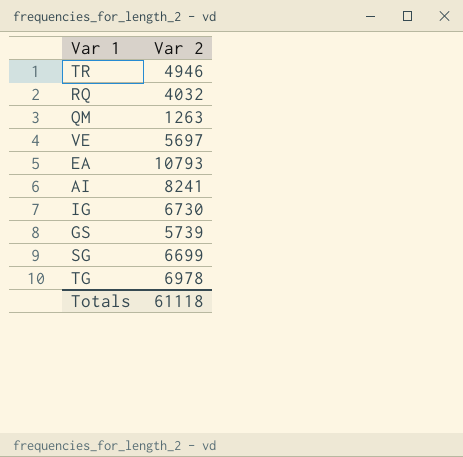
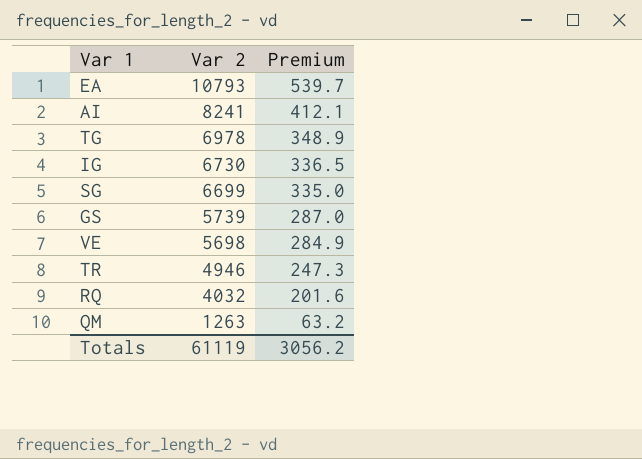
row order: none -> Var 2 descending
column Premium | formula: none -> [Var 2] * 0.05
VE | Var 2: 5697 -> 5698
Totals | Var 2: 61118 -> 61119

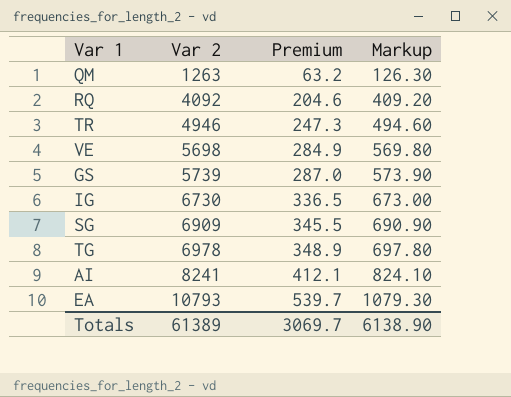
row order: Var 2 descending -> Var 2 ascending
column Markup | formula: none -> [Var 2] * 0.1
RQ | Var 2: 4032 -> 4092
RQ | Premium: 201.6 -> 204.6
SG | Var 2: 6699 -> 6909
SG | Premium: 335.0 -> 345.5
Totals | Var 2: 61119 -> 61389
Totals | Premium: 3056.2 -> 3069.7

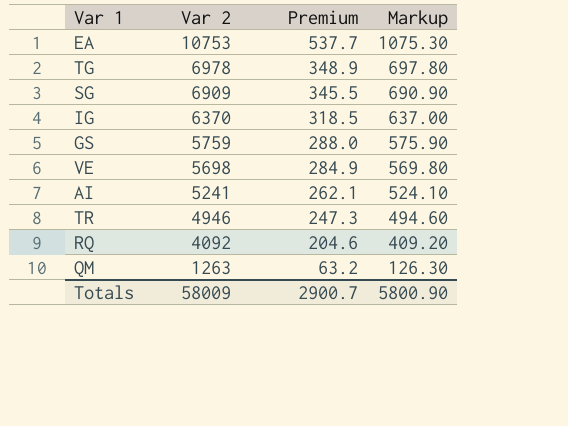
row order: Var 2 ascending -> Var 2 descending
EA | Var 2: 10793 -> 10753
EA | Premium: 539.7 -> 537.7
EA | Markup: 1079.30 -> 1075.30
IG | Var 2: 6730 -> 6370
IG | Premium: 336.5 -> 318.5
IG | Markup: 673.00 -> 637.00
GS | Var 2: 5739 -> 5759
GS | Premium: 287.0 -> 288.0
GS | Markup: 573.90 -> 575.90
AI | Var 2: 8241 -> 5241
AI | Premium: 412.1 -> 262.1
AI | Markup: 824.10 -> 524.10
Totals | Var 2: 61389 -> 58009
Totals | Premium: 3069.7 -> 2900.7
Totals | Markup: 6138.90 -> 5800.90

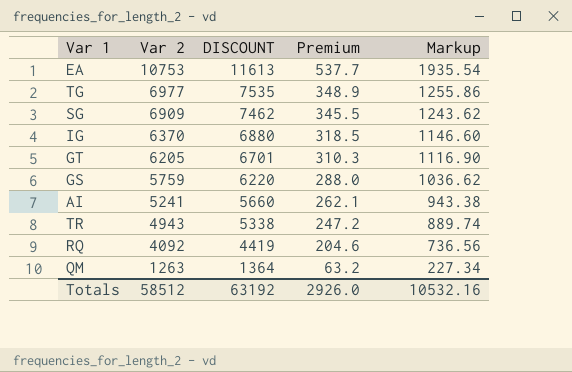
column DISCOUNT | formula: none -> [Var 2] * 1.08
column Markup | formula: [Var 2] * 0.1 -> [Var 2] * 0.18
row VE: 5698 | 284.9 | 569.80 -> none
TG | Var 2: 6978 -> 6977
row GT: none -> 6205 | 6701 | 310.3 | 1116.90
TR | Var 2: 4946 -> 4943
TR | Premium: 247.3 -> 247.2
Totals | Var 2: 58009 -> 58512
Totals | Premium: 2900.7 -> 2926.0
Totals | Markup: 5800.90 -> 10532.16

